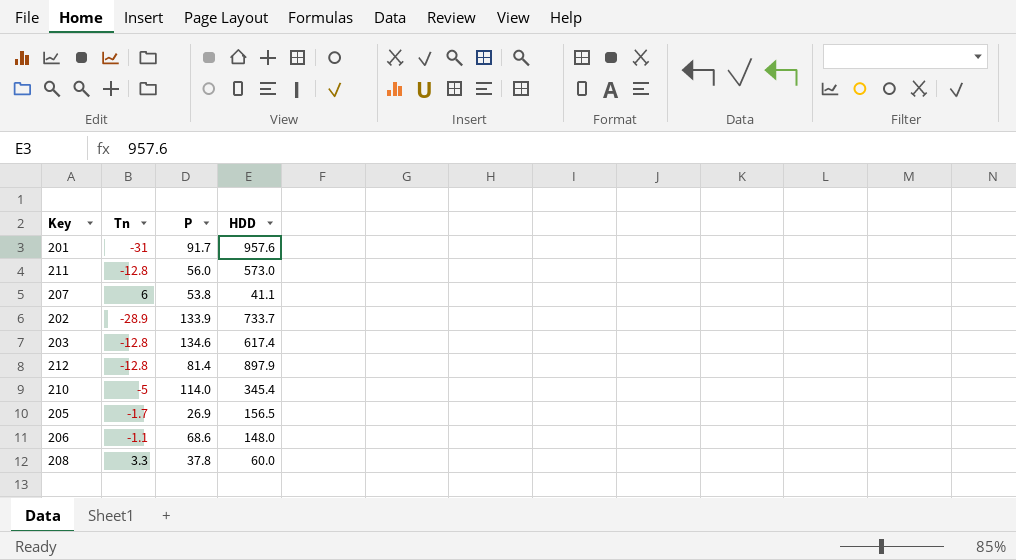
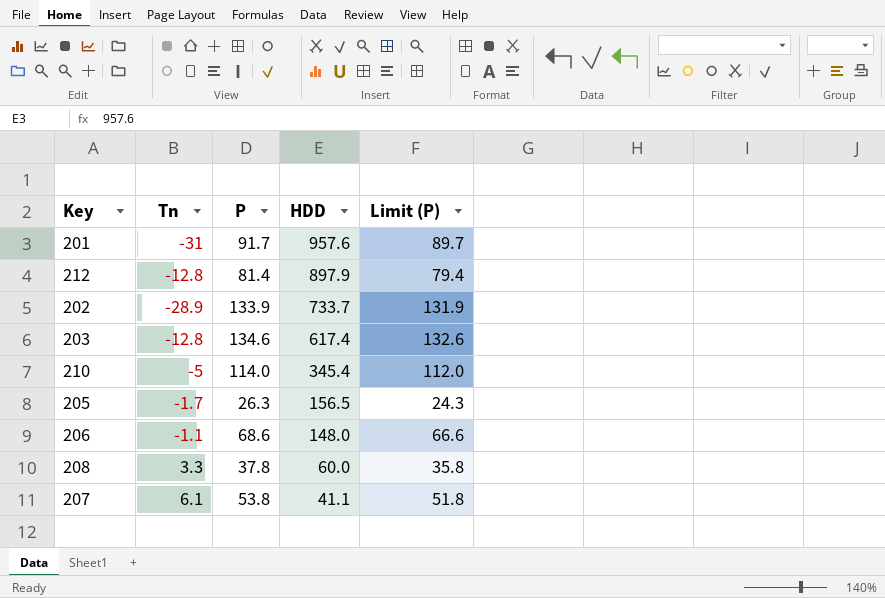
row order: none -> HDD descending
column Limit (P) | formula: none -> [P] - 2
row 211: -12.8 | 56.0 | 573.0 -> none
205 | P: 26.9 -> 26.3
207 | Tn: 6 -> 6.1

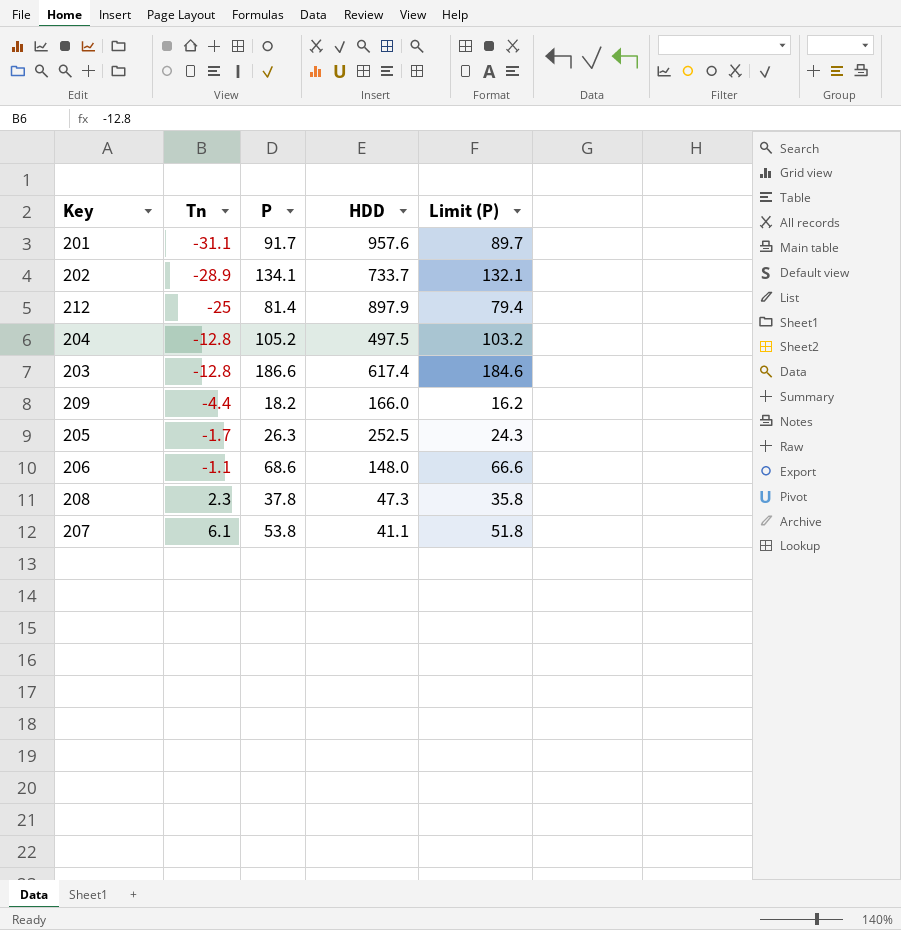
row order: HDD descending -> Tn ascending
row 210: -5 | 114.0 | 345.4 | 112.0 -> none
201 | Tn: -31 -> -31.1
202 | P: 133.9 -> 134.1
202 | Limit (P): 131.9 -> 132.1
212 | Tn: -12.8 -> -25
row 204: none -> -12.8 | 105.2 | 497.5 | 103.2
203 | P: 134.6 -> 186.6
203 | Limit (P): 132.6 -> 184.6
row 209: none -> -4.4 | 18.2 | 166.0 | 16.2
205 | HDD: 156.5 -> 252.5
208 | Tn: 3.3 -> 2.3
208 | HDD: 60.0 -> 47.3

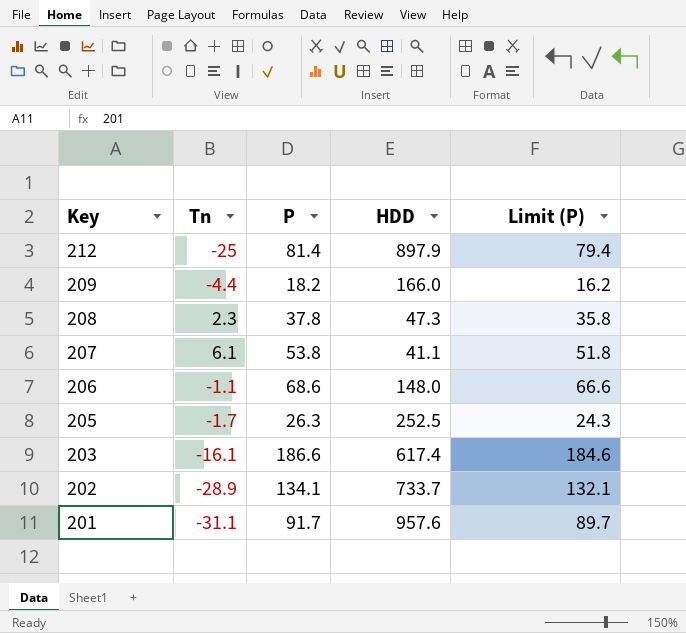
row order: Tn ascending -> Key descending
row 204: -12.8 | 105.2 | 497.5 | 103.2 -> none
203 | Tn: -12.8 -> -16.1

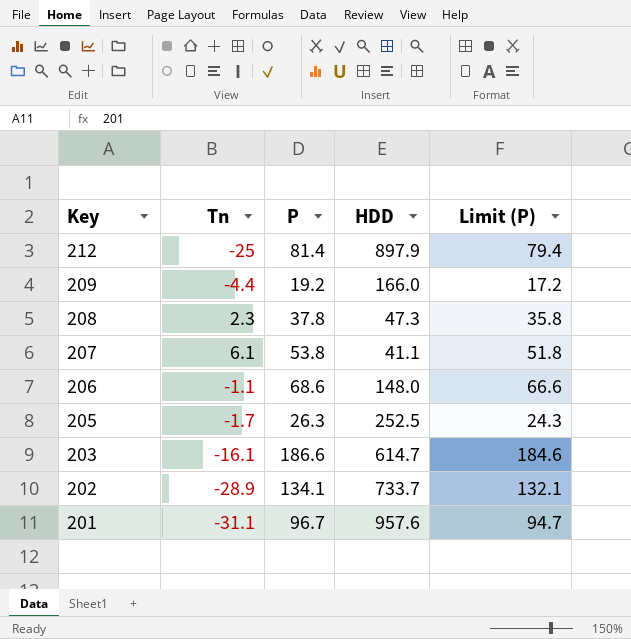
209 | P: 18.2 -> 19.2
209 | Limit (P): 16.2 -> 17.2
203 | HDD: 617.4 -> 614.7
201 | P: 91.7 -> 96.7
201 | Limit (P): 89.7 -> 94.7

